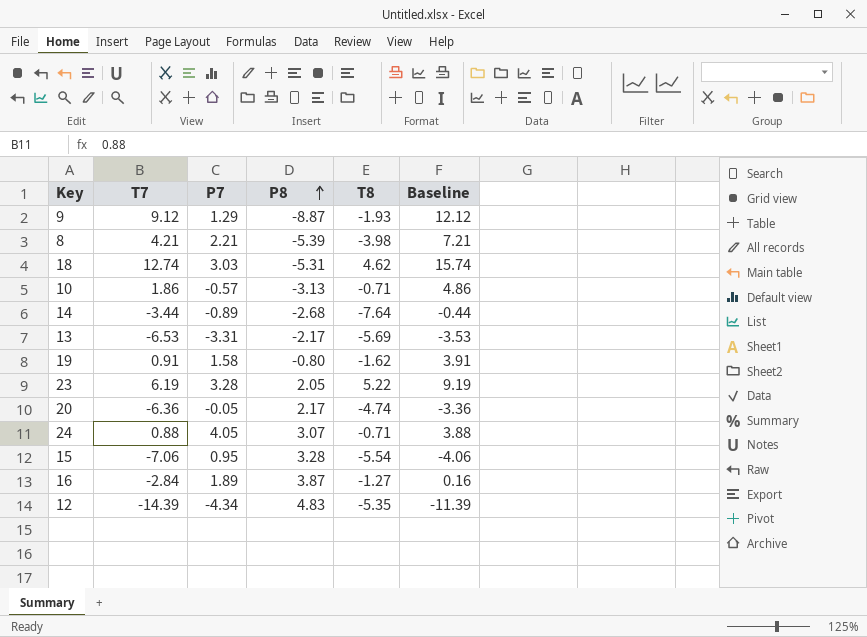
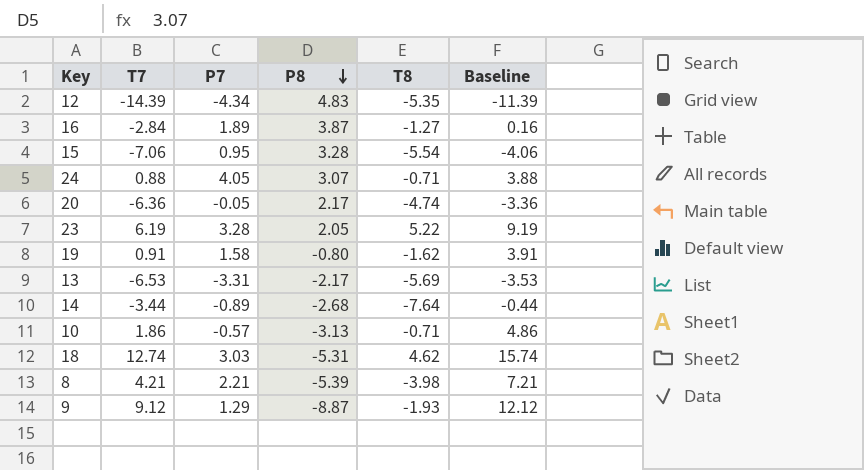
row order: P8 ascending -> P8 descending

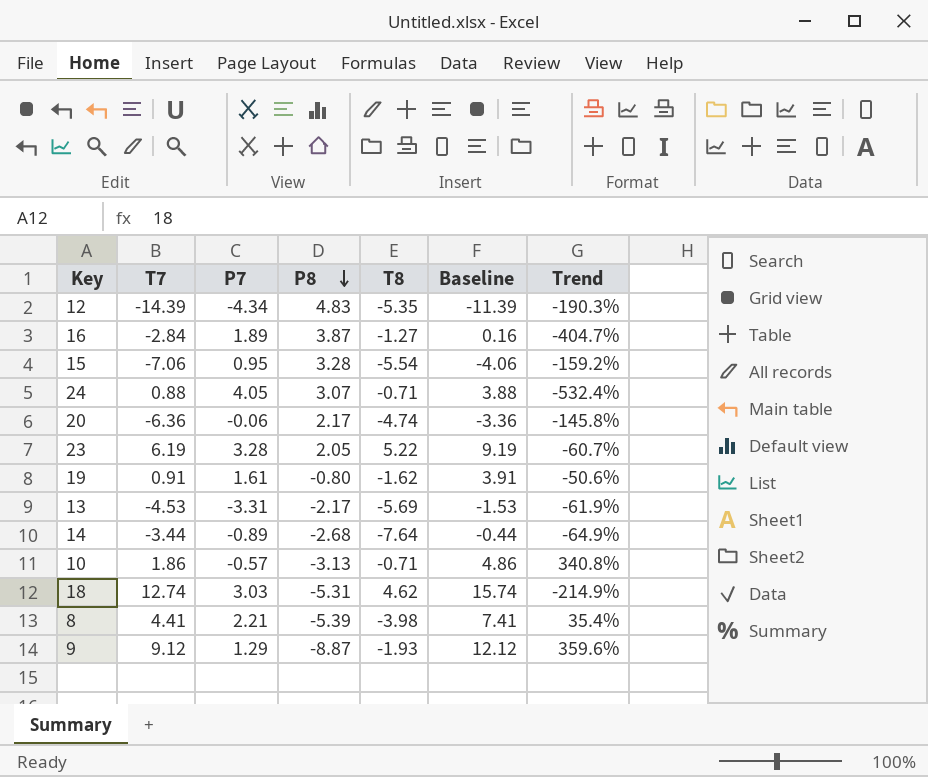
column Trend | formula: none -> ([P8] - [T8]) / [T8]
20 | P7: -0.05 -> -0.06
19 | P7: 1.58 -> 1.61
13 | T7: -6.53 -> -4.53
13 | Baseline: -3.53 -> -1.53
8 | T7: 4.21 -> 4.41
8 | Baseline: 7.21 -> 7.41

